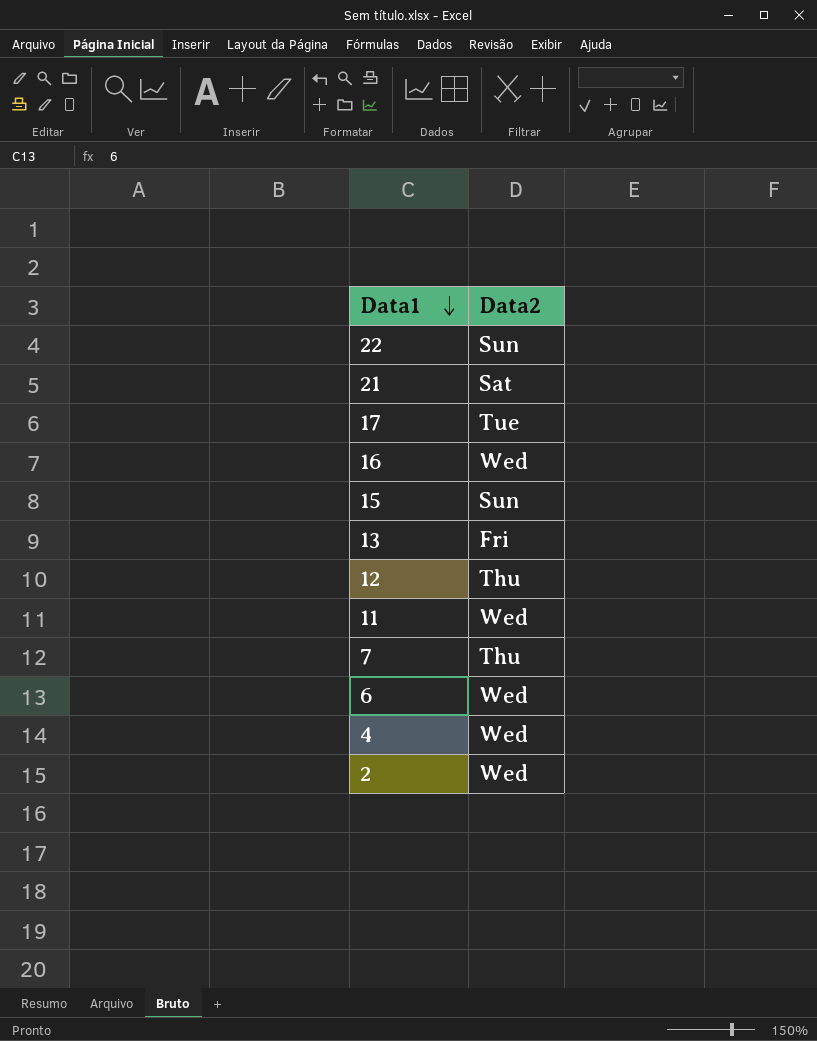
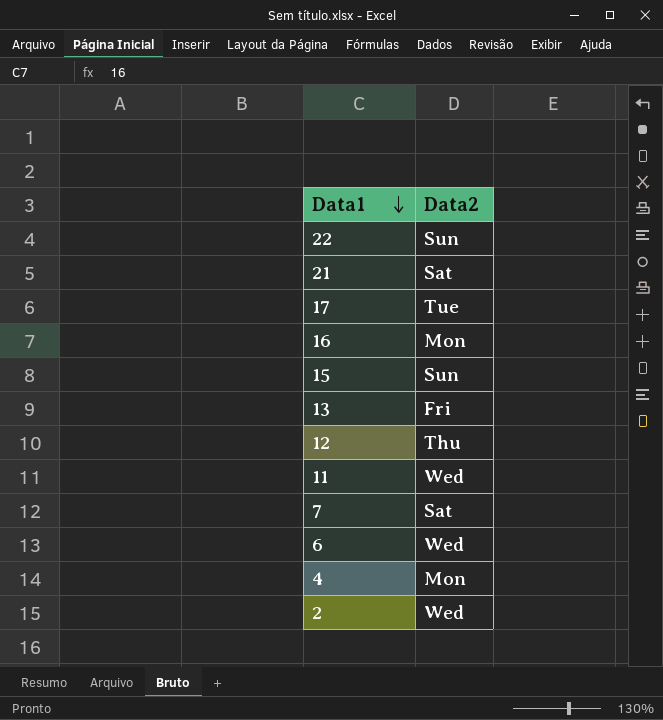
16 | Data2: Wed -> Mon
7 | Data2: Thu -> Sat
4 | Data2: Wed -> Mon

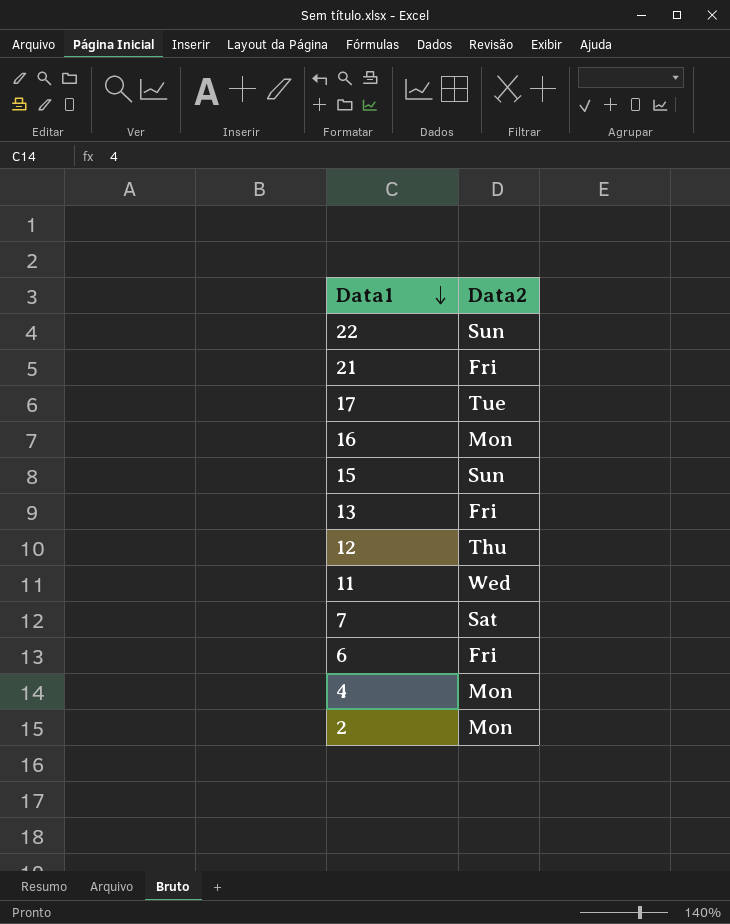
21 | Data2: Sat -> Fri
6 | Data2: Wed -> Fri
2 | Data2: Wed -> Mon

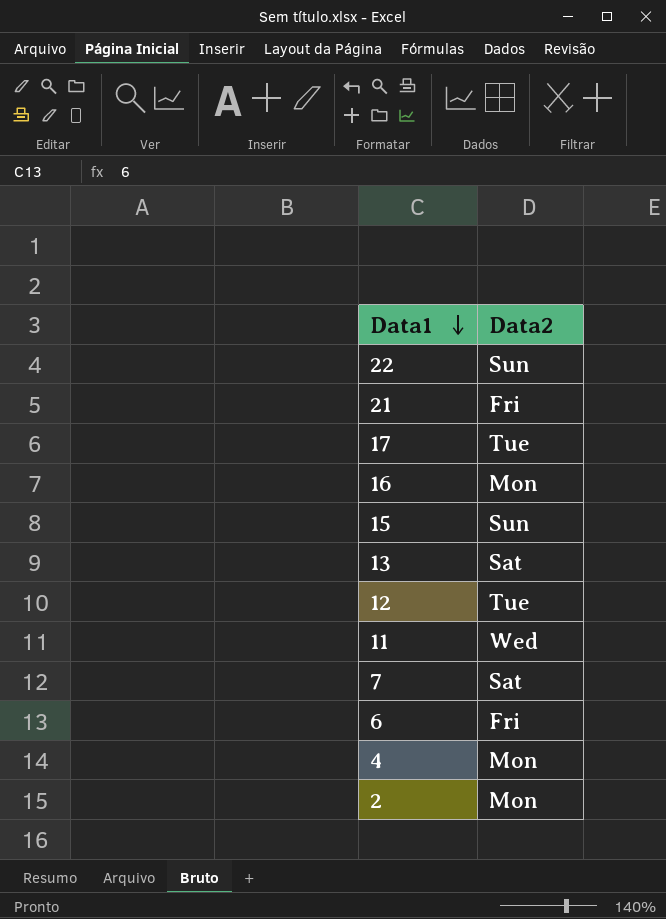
13 | Data2: Fri -> Sat
12 | Data2: Thu -> Tue

